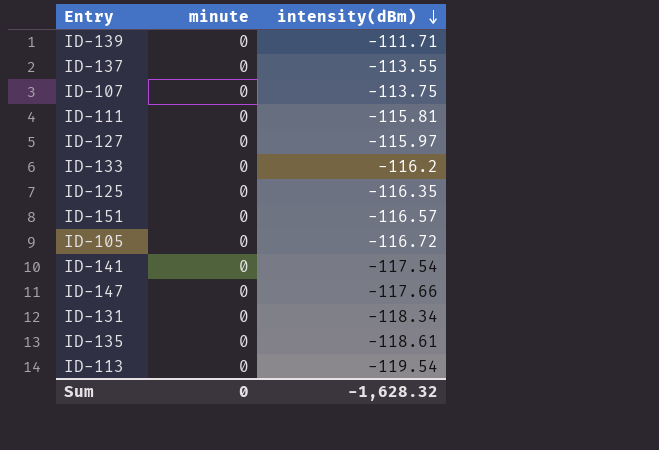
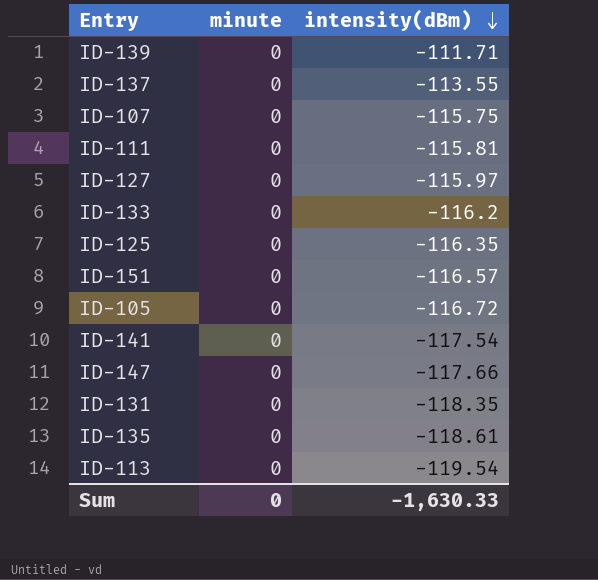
ID-107 | intensity(dBm): -113.75 -> -115.75
ID-131 | intensity(dBm): -118.34 -> -118.35
Sum | intensity(dBm): -1,628.32 -> -1,630.33

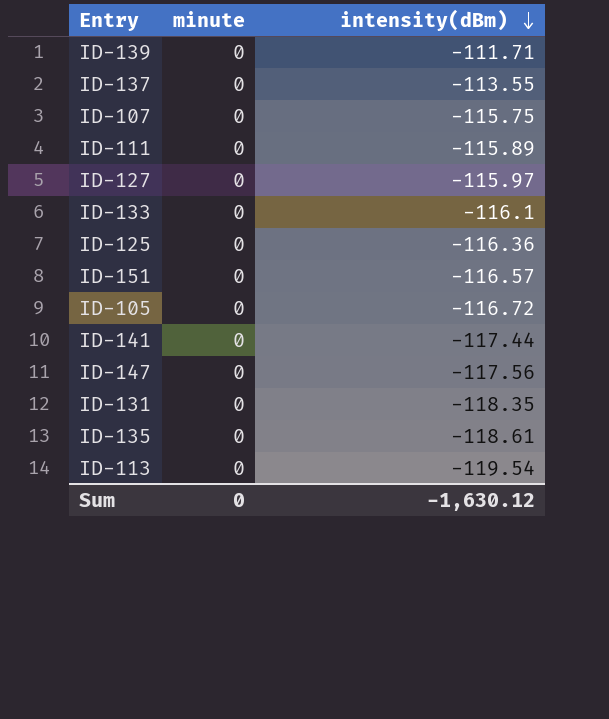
ID-111 | intensity(dBm): -115.81 -> -115.89
ID-133 | intensity(dBm): -116.2 -> -116.1
ID-125 | intensity(dBm): -116.35 -> -116.36
ID-141 | intensity(dBm): -117.54 -> -117.44
ID-147 | intensity(dBm): -117.66 -> -117.56
Sum | intensity(dBm): -1,630.33 -> -1,630.12

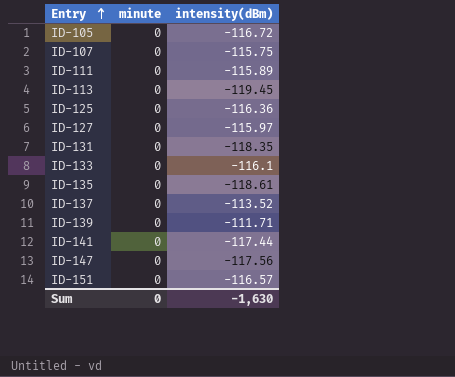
row order: intensity(dBm) descending -> Entry ascending
ID-113 | intensity(dBm): -119.54 -> -119.45
ID-137 | intensity(dBm): -113.55 -> -113.52
Sum | intensity(dBm): -1,630.12 -> -1,630

